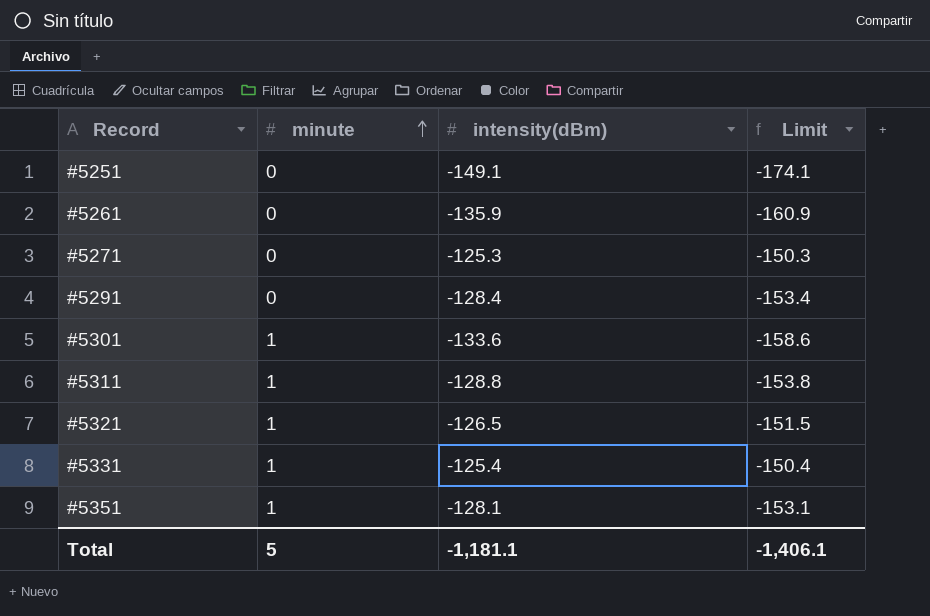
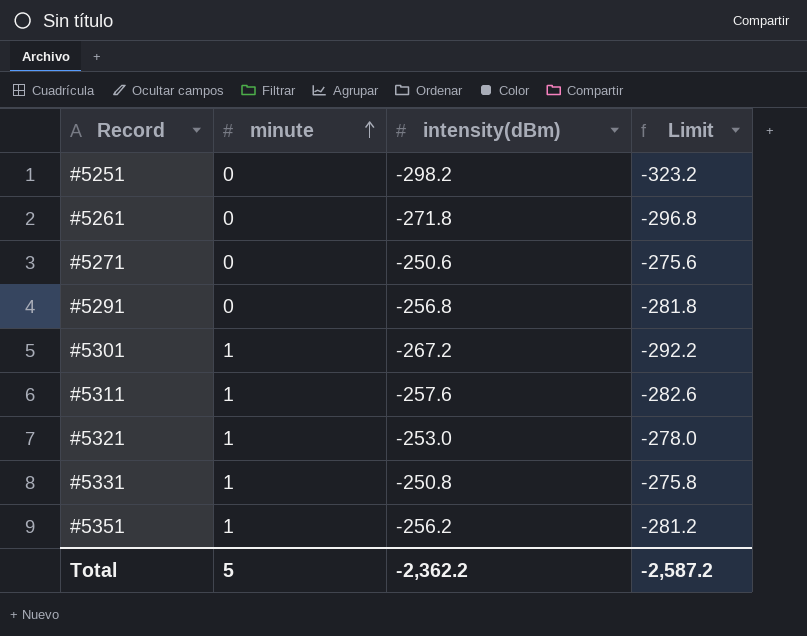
#5251 | intensity(dBm): -149.1 -> -298.2
#5251 | Limit: -174.1 -> -323.2
#5261 | intensity(dBm): -135.9 -> -271.8
#5261 | Limit: -160.9 -> -296.8
#5271 | intensity(dBm): -125.3 -> -250.6
#5271 | Limit: -150.3 -> -275.6
#5291 | intensity(dBm): -128.4 -> -256.8
#5291 | Limit: -153.4 -> -281.8
#5301 | intensity(dBm): -133.6 -> -267.2
#5301 | Limit: -158.6 -> -292.2
#5311 | intensity(dBm): -128.8 -> -257.6
#5311 | Limit: -153.8 -> -282.6
#5321 | intensity(dBm): -126.5 -> -253.0
#5321 | Limit: -151.5 -> -278.0
#5331 | intensity(dBm): -125.4 -> -250.8
#5331 | Limit: -150.4 -> -275.8
#5351 | intensity(dBm): -128.1 -> -256.2
#5351 | Limit: -153.1 -> -281.2
Total | intensity(dBm): -1,181.1 -> -2,362.2
Total | Limit: -1,406.1 -> -2,587.2

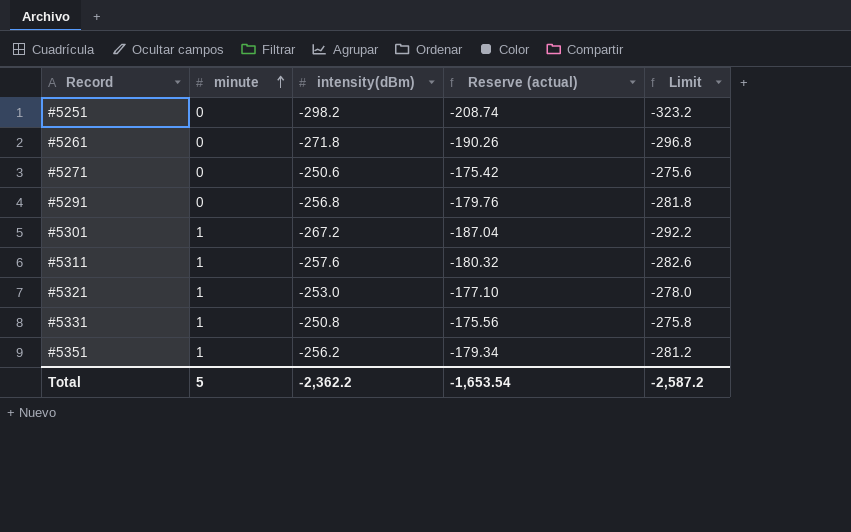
column Reserve (actual) | formula: none -> [intensity(dBm)] * 0.7

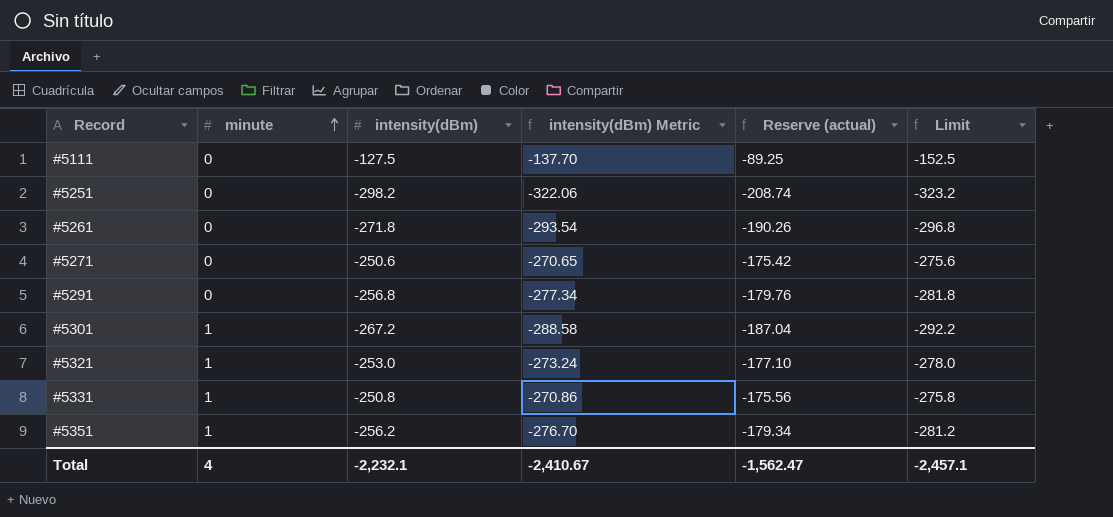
column intensity(dBm) Metric | formula: none -> [intensity(dBm)] * 1.08
row #5311: 1 | -257.6 | -180.32 | -282.6 -> none
row #5111: none -> 0 | -127.5 | -137.70 | -89.25 | -152.5
Total | minute: 5 -> 4
Total | intensity(dBm): -2,362.2 -> -2,232.1
Total | Reserve (actual): -1,653.54 -> -1,562.47
Total | Limit: -2,587.2 -> -2,457.1

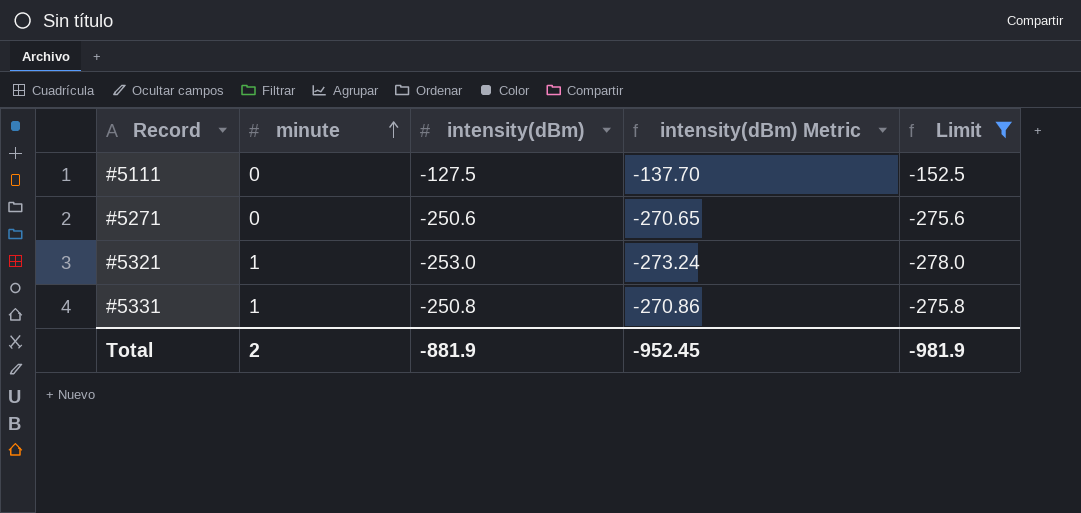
filter: none -> Limit >= -278.0
column Reserve (actual) | formula: [intensity(dBm)] * 0.7 -> none
Total | minute: 4 -> 2
Total | intensity(dBm): -2,232.1 -> -881.9
Total | intensity(dBm) Metric: -2,410.67 -> -952.45
Total | Limit: -2,457.1 -> -981.9

